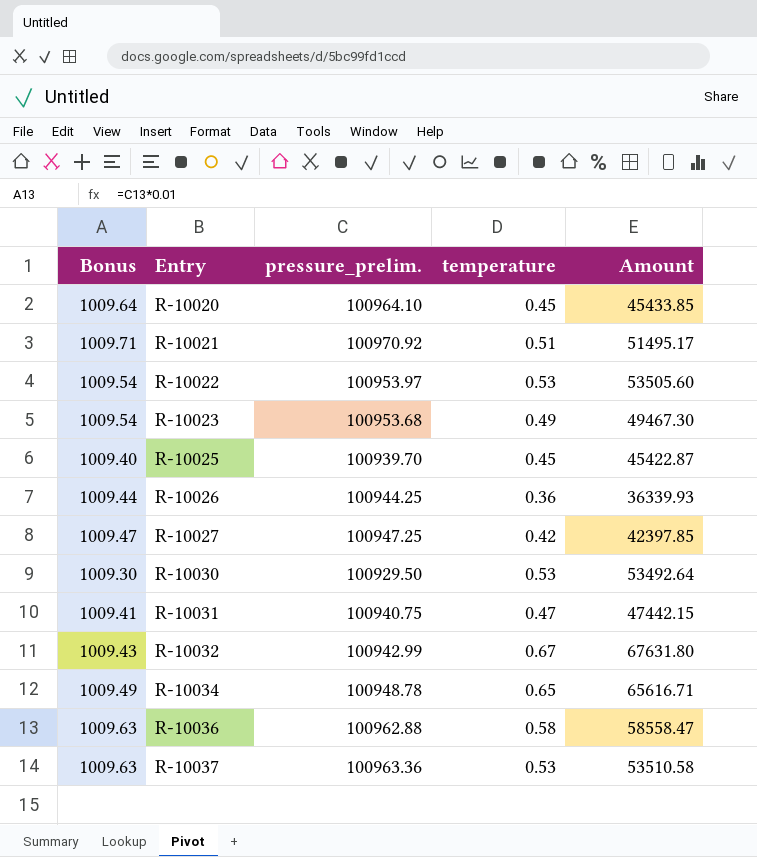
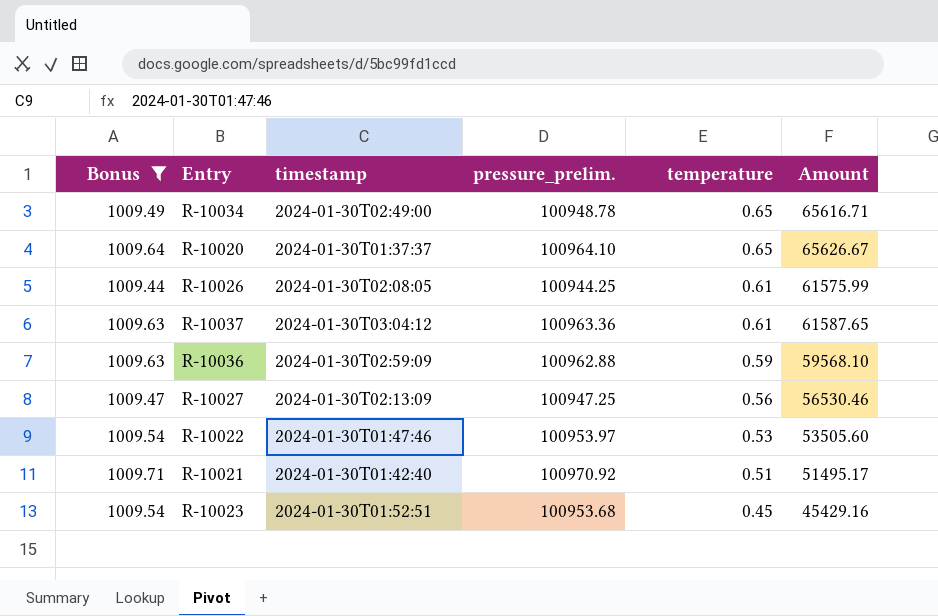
filter: none -> Bonus >= 1009.44
row order: Entry ascending -> temperature descending
column timestamp | position: none -> 3
R-10020 | temperature: 0.45 -> 0.65
R-10020 | Amount: 45433.85 -> 65626.67
R-10026 | temperature: 0.36 -> 0.61
R-10026 | Amount: 36339.93 -> 61575.99
R-10037 | temperature: 0.53 -> 0.61
R-10037 | Amount: 53510.58 -> 61587.65
R-10036 | temperature: 0.58 -> 0.59
R-10036 | Amount: 58558.47 -> 59568.10
R-10027 | temperature: 0.42 -> 0.56
R-10027 | Amount: 42397.85 -> 56530.46
R-10023 | temperature: 0.49 -> 0.45
R-10023 | Amount: 49467.30 -> 45429.16

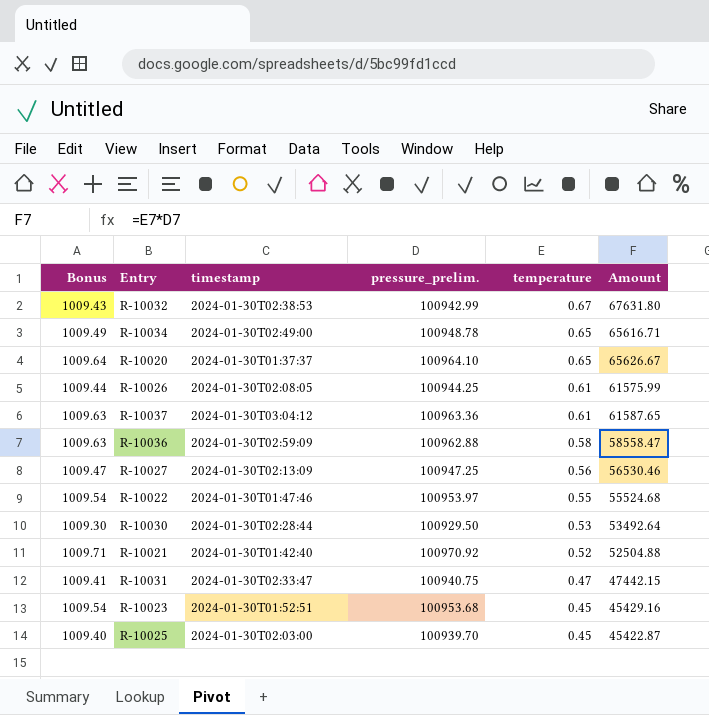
filter: Bonus >= 1009.44 -> none
R-10036 | temperature: 0.59 -> 0.58
R-10036 | Amount: 59568.10 -> 58558.47
R-10022 | temperature: 0.53 -> 0.55
R-10022 | Amount: 53505.60 -> 55524.68
R-10021 | temperature: 0.51 -> 0.52
R-10021 | Amount: 51495.17 -> 52504.88

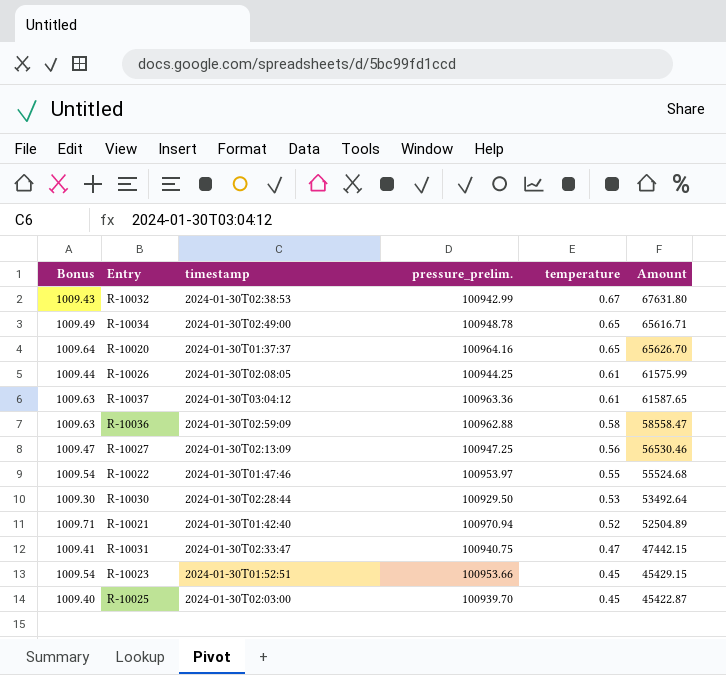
R-10020 | pressure_prelim.: 100964.10 -> 100964.16
R-10020 | Amount: 65626.67 -> 65626.70
R-10021 | pressure_prelim.: 100970.92 -> 100970.94
R-10021 | Amount: 52504.88 -> 52504.89
R-10023 | pressure_prelim.: 100953.68 -> 100953.66
R-10023 | Amount: 45429.16 -> 45429.15

